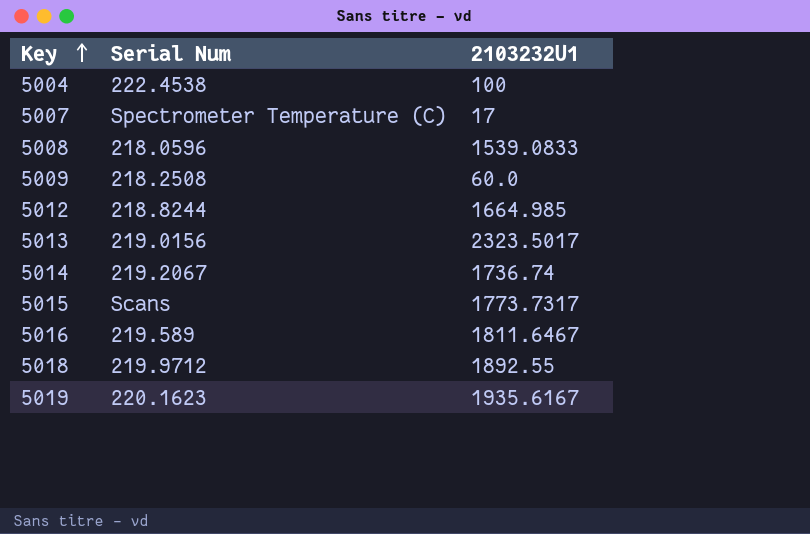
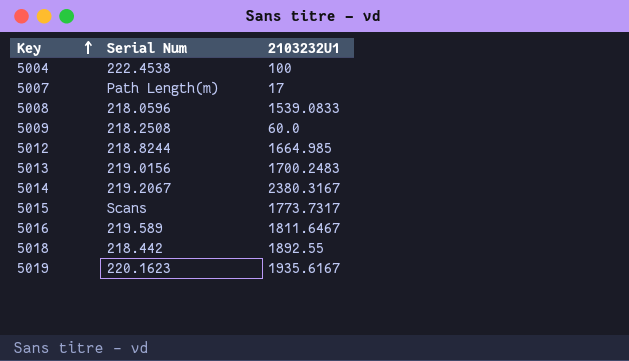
5007 | Serial Num: Spectrometer Temperature (C) -> Path Length(m)
5013 | 2103232U1: 2323.5017 -> 1700.2483
5014 | 2103232U1: 1736.74 -> 2380.3167
5018 | Serial Num: 219.9712 -> 218.442

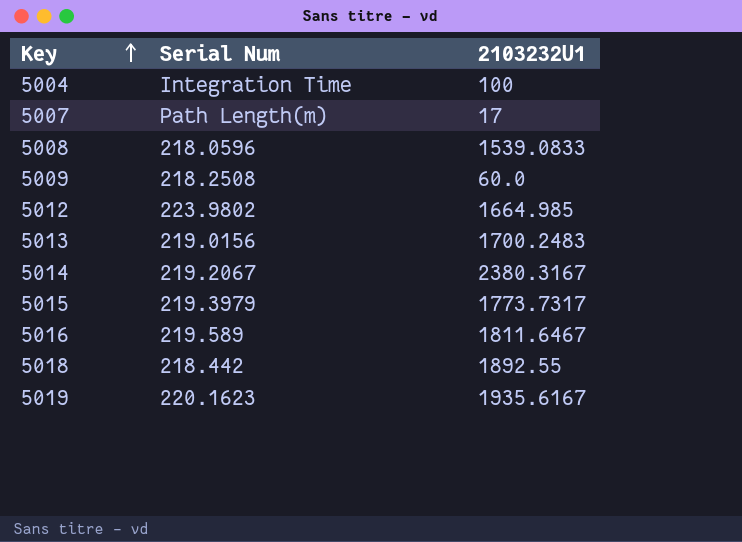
5004 | Serial Num: 222.4538 -> Integration Time
5012 | Serial Num: 218.8244 -> 223.9802
5015 | Serial Num: Scans -> 219.3979

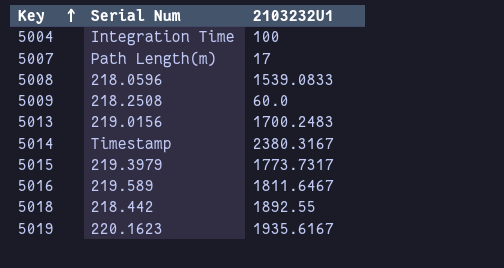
row 5012: 223.9802 | 1664.985 -> none
5014 | Serial Num: 219.2067 -> Timestamp

